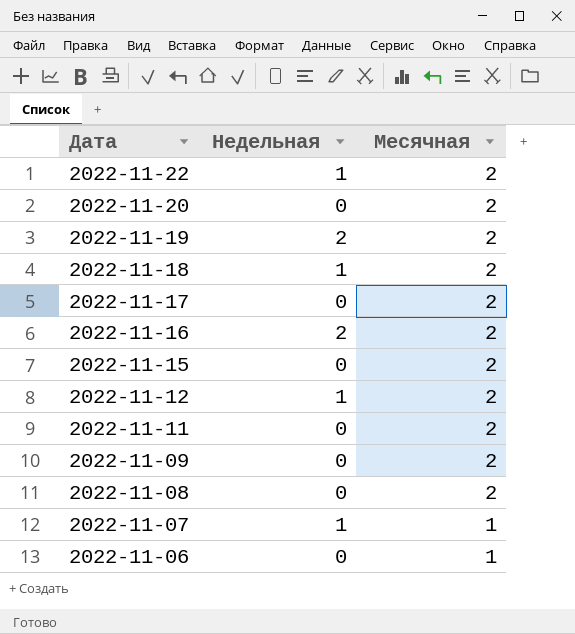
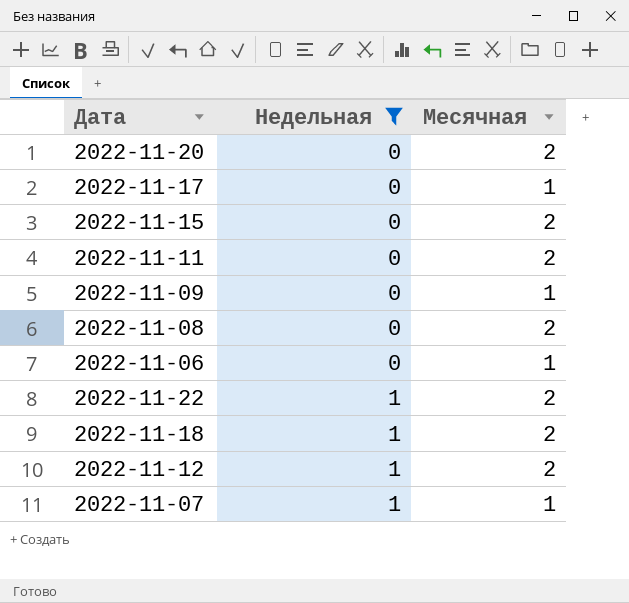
filter: none -> Недельная != 2
row order: Дата descending -> Недельная ascending
2022-11-17 | Месячная: 2 -> 1
2022-11-09 | Месячная: 2 -> 1

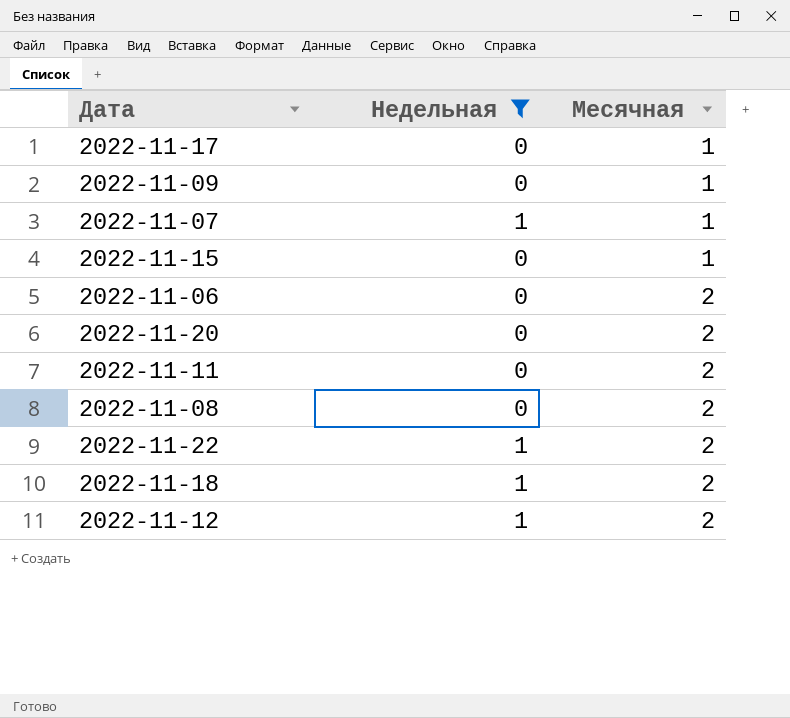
row order: Недельная ascending -> Месячная ascending
2022-11-15 | Месячная: 2 -> 1
2022-11-06 | Месячная: 1 -> 2

